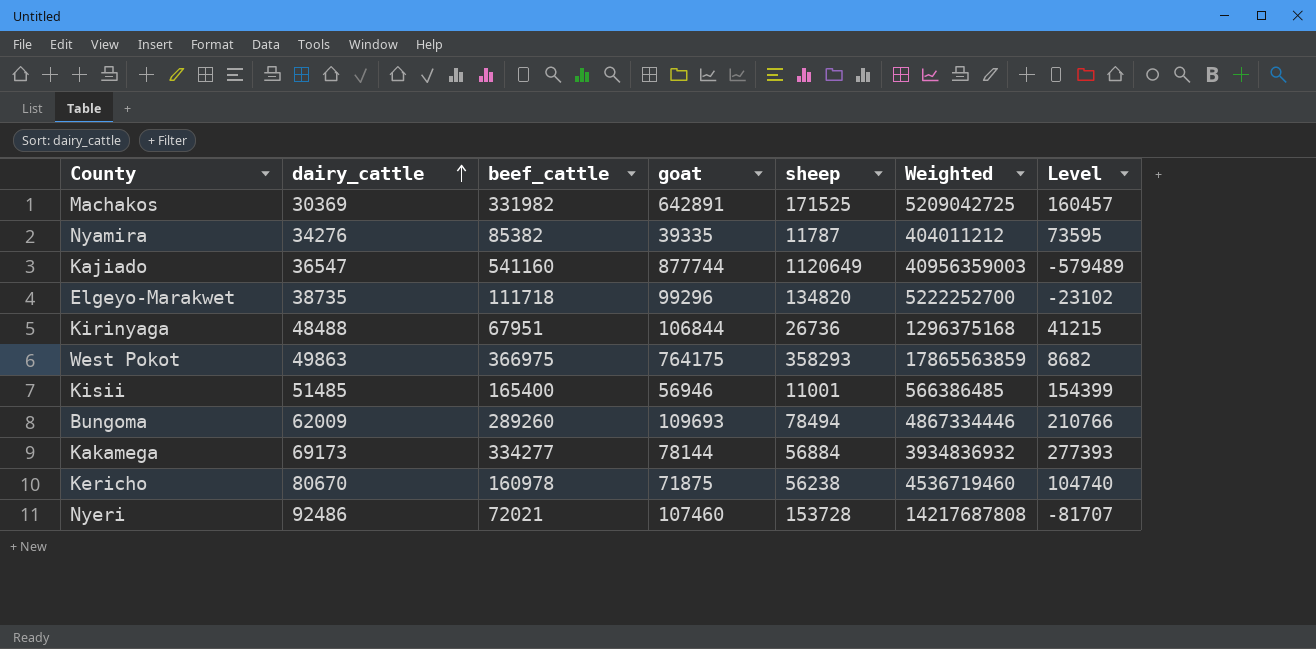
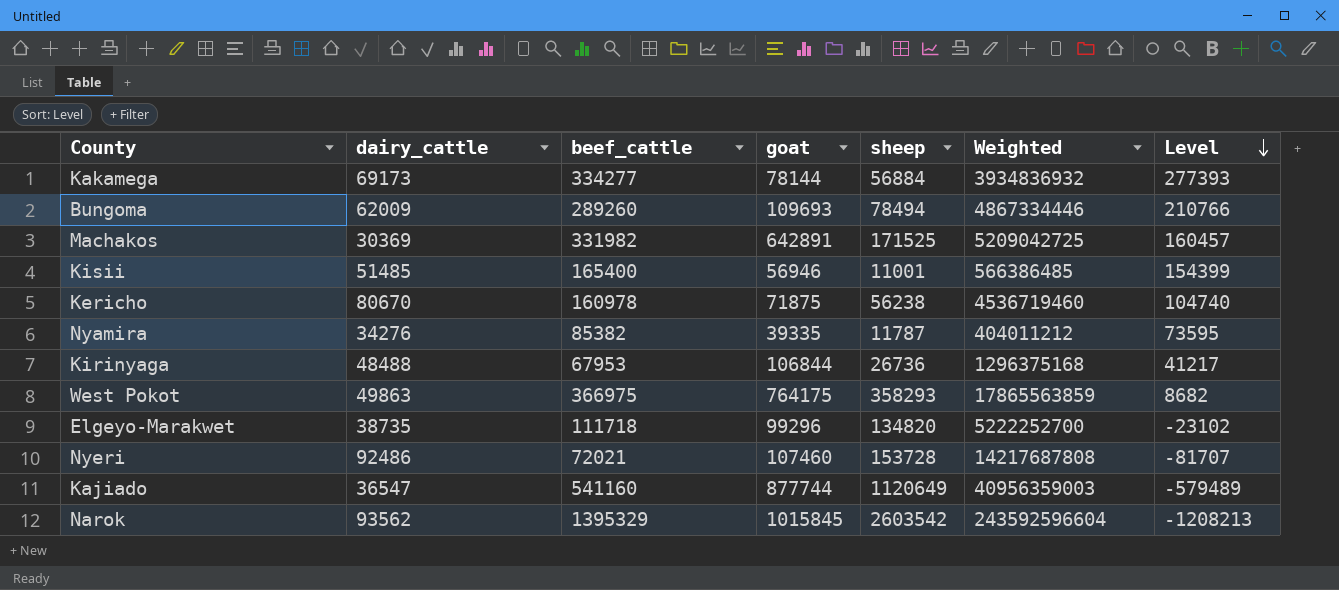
row order: dairy_cattle ascending -> Level descending
Kirinyaga | beef_cattle: 67951 -> 67953
Kirinyaga | Level: 41215 -> 41217
row Narok: none -> 93562 | 1395329 | 1015845 | 2603542 | 243592596604 | -1208213

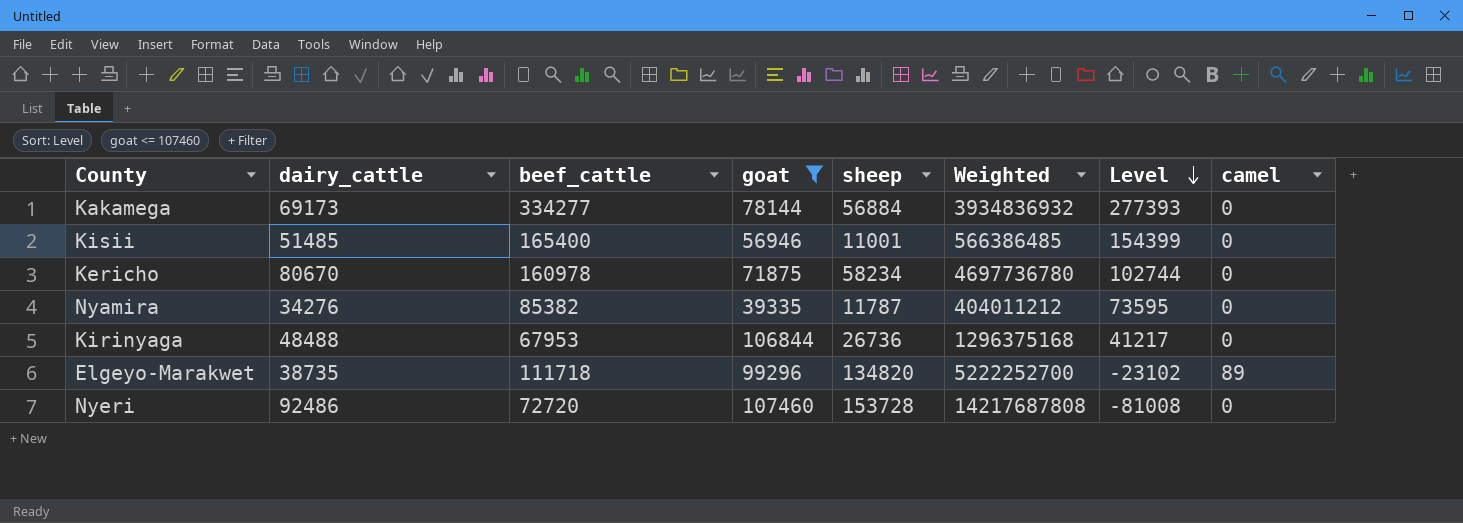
filter: none -> goat <= 107460
column camel | position: none -> 8
Kericho | sheep: 56238 -> 58234
Kericho | Weighted: 4536719460 -> 4697736780
Kericho | Level: 104740 -> 102744
Nyeri | beef_cattle: 72021 -> 72720
Nyeri | Level: -81707 -> -81008

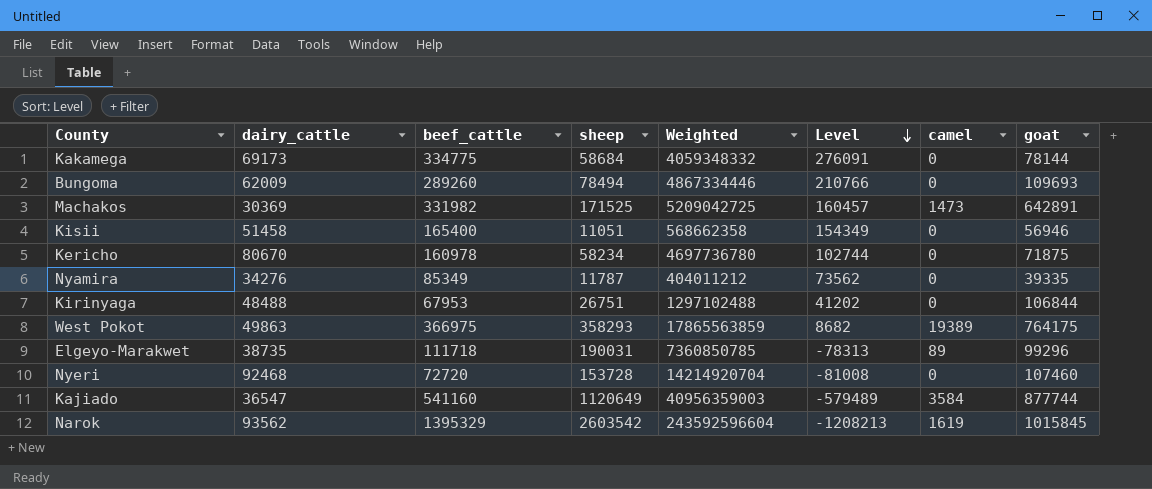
filter: goat <= 107460 -> none
column goat | position: 4 -> 8
Kakamega | beef_cattle: 334277 -> 334775
Kakamega | sheep: 56884 -> 58684
Kakamega | Weighted: 3934836932 -> 4059348332
Kakamega | Level: 277393 -> 276091
Kisii | dairy_cattle: 51485 -> 51458
Kisii | sheep: 11001 -> 11051
Kisii | Weighted: 566386485 -> 568662358
Kisii | Level: 154399 -> 154349
Nyamira | beef_cattle: 85382 -> 85349
Nyamira | Level: 73595 -> 73562
Kirinyaga | sheep: 26736 -> 26751
Kirinyaga | Weighted: 1296375168 -> 1297102488
Kirinyaga | Level: 41217 -> 41202
Elgeyo-Marakwet | sheep: 134820 -> 190031
Elgeyo-Marakwet | Weighted: 5222252700 -> 7360850785
Elgeyo-Marakwet | Level: -23102 -> -78313
Nyeri | dairy_cattle: 92486 -> 92468
Nyeri | Weighted: 14217687808 -> 14214920704

